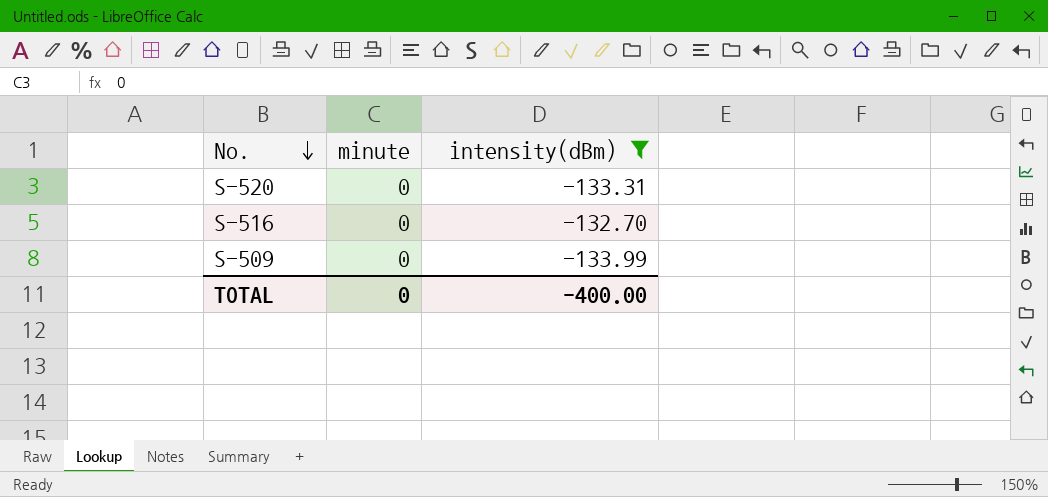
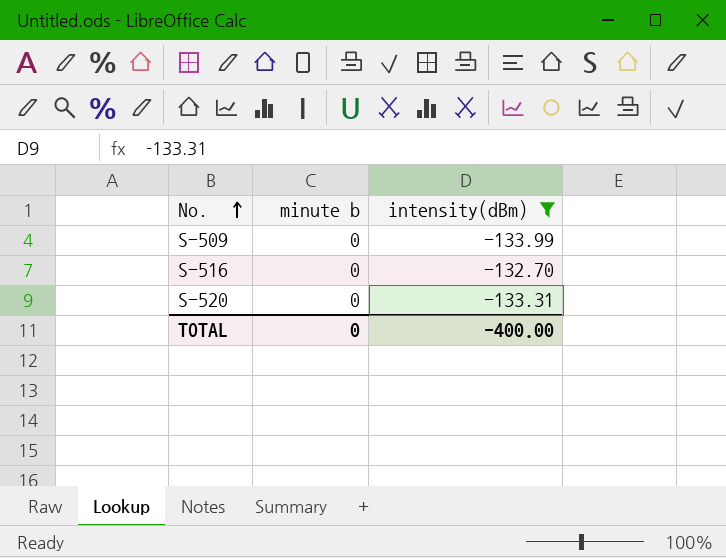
row order: No. descending -> No. ascending
column name: minute -> minute b

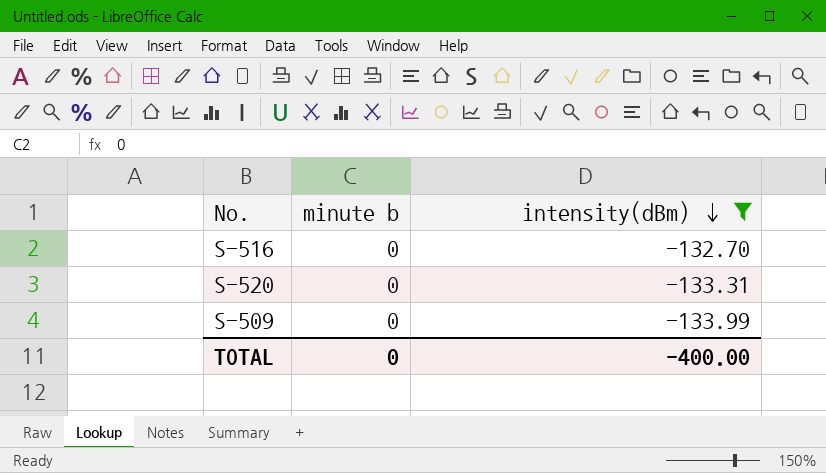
row order: No. ascending -> intensity(dBm) descending

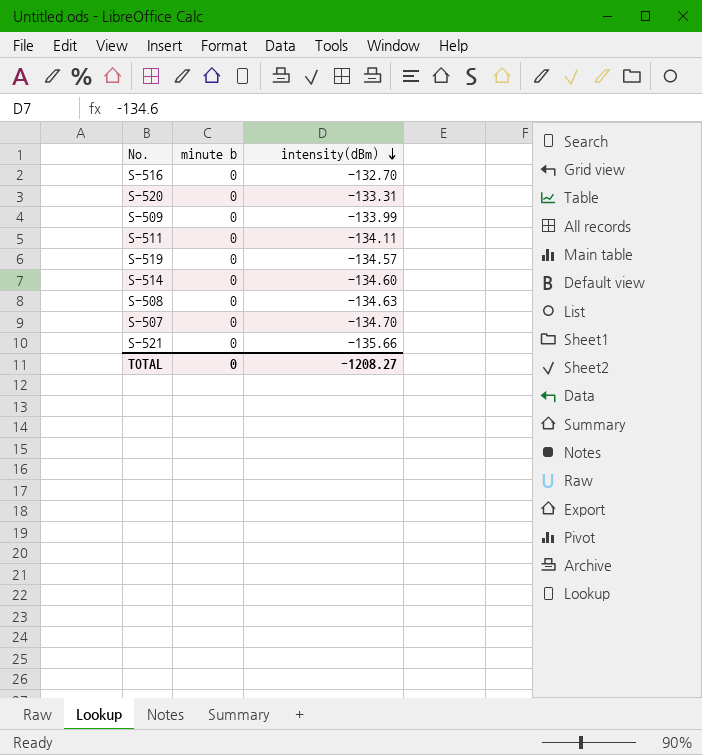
filter: intensity(dBm) >= -133.99 -> none
TOTAL | intensity(dBm): -400.00 -> -1208.27

